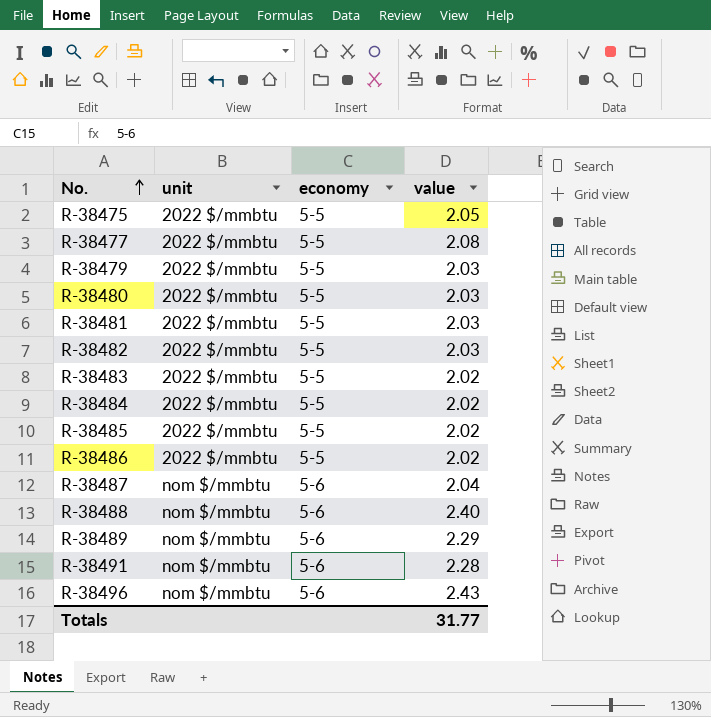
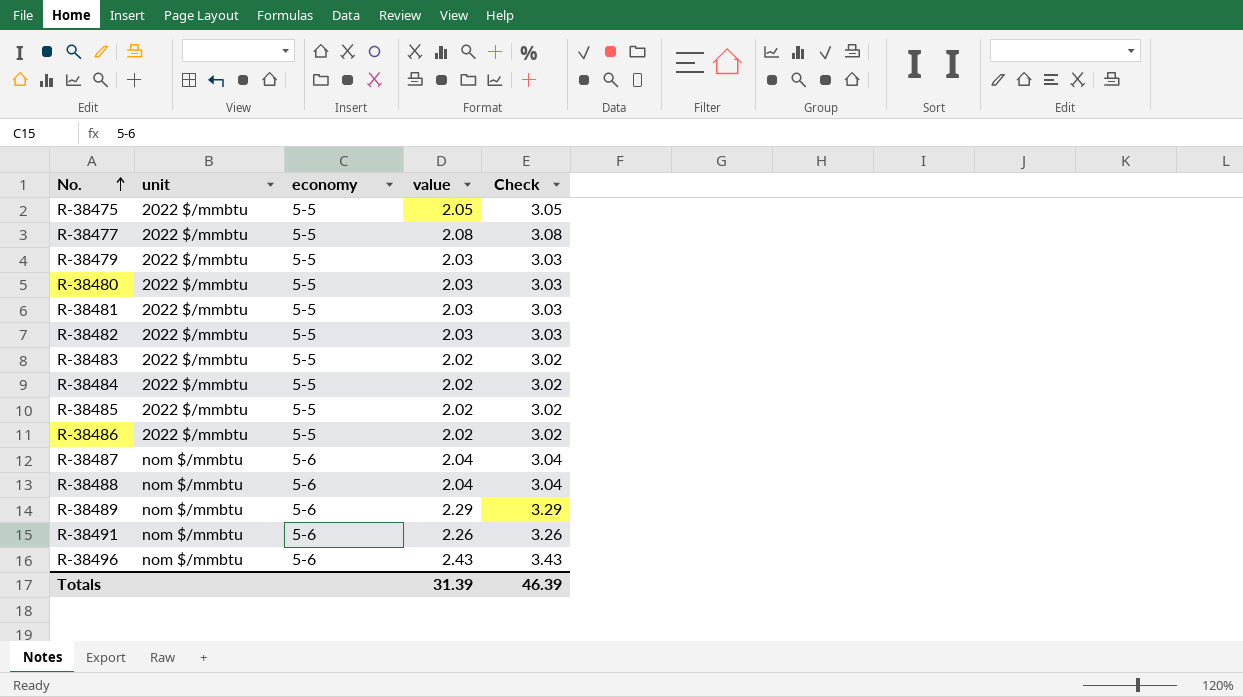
column Check | formula: none -> [value] + 1
R-38488 | value: 2.40 -> 2.04
R-38491 | value: 2.28 -> 2.26
Totals | value: 31.77 -> 31.39

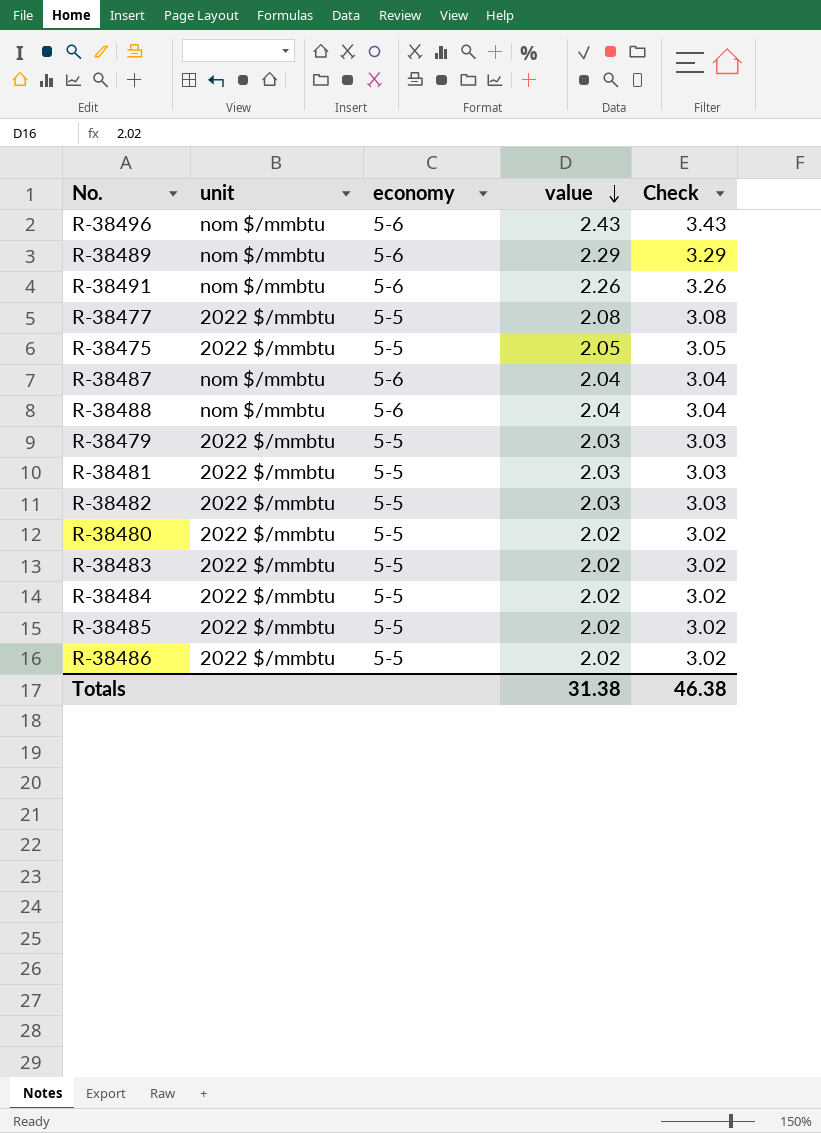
row order: No. ascending -> value descending
R-38480 | value: 2.03 -> 2.02
R-38480 | Check: 3.03 -> 3.02
Totals | value: 31.39 -> 31.38
Totals | Check: 46.39 -> 46.38

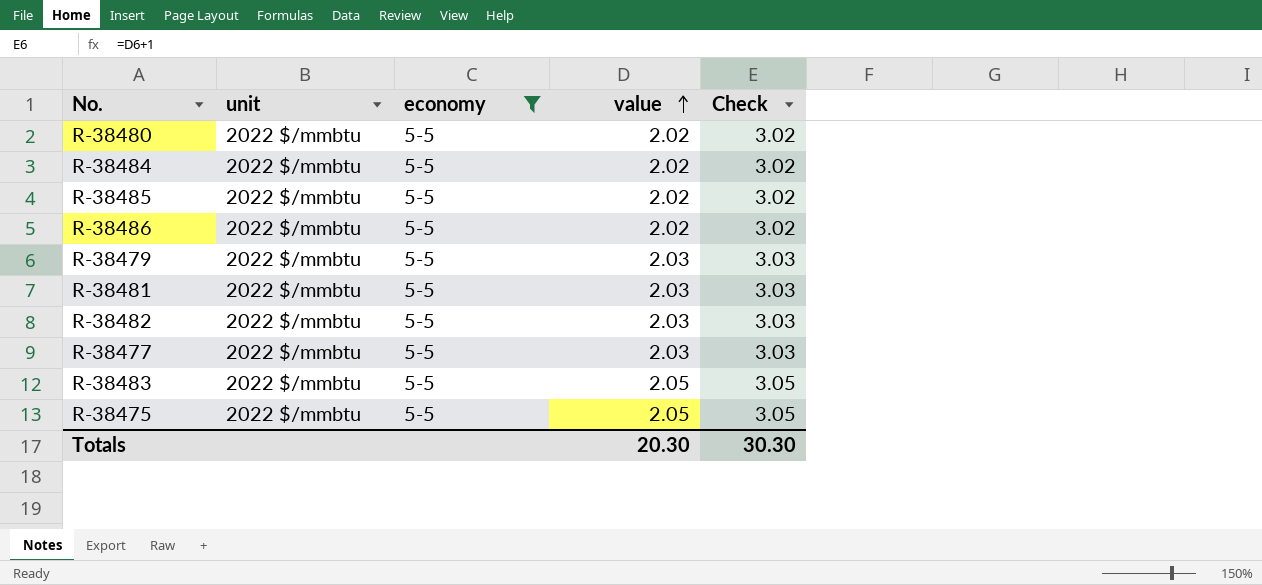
filter: none -> economy = 5-5
row order: value descending -> value ascending
R-38477 | value: 2.08 -> 2.03
R-38477 | Check: 3.08 -> 3.03
R-38483 | value: 2.02 -> 2.05
R-38483 | Check: 3.02 -> 3.05
Totals | value: 31.38 -> 20.30
Totals | Check: 46.38 -> 30.30

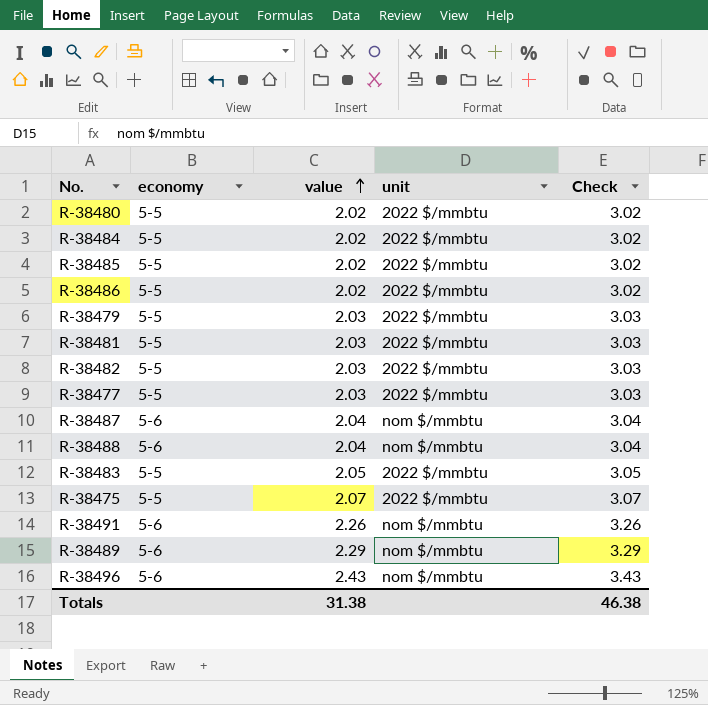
filter: economy = 5-5 -> none
column unit | position: 2 -> 4
R-38475 | value: 2.05 -> 2.07
R-38475 | Check: 3.05 -> 3.07
Totals | value: 20.30 -> 31.38
Totals | Check: 30.30 -> 46.38

